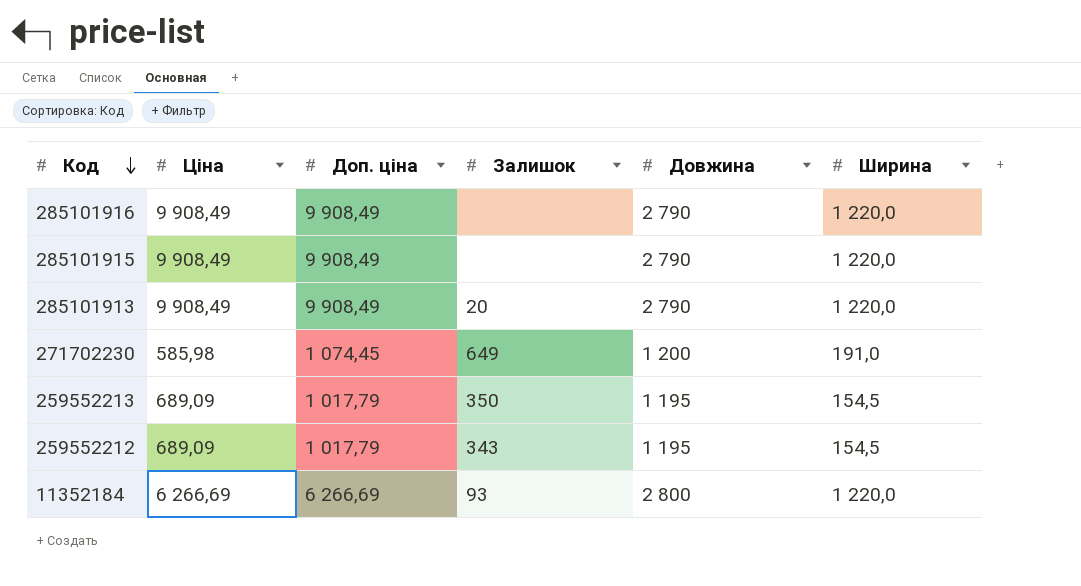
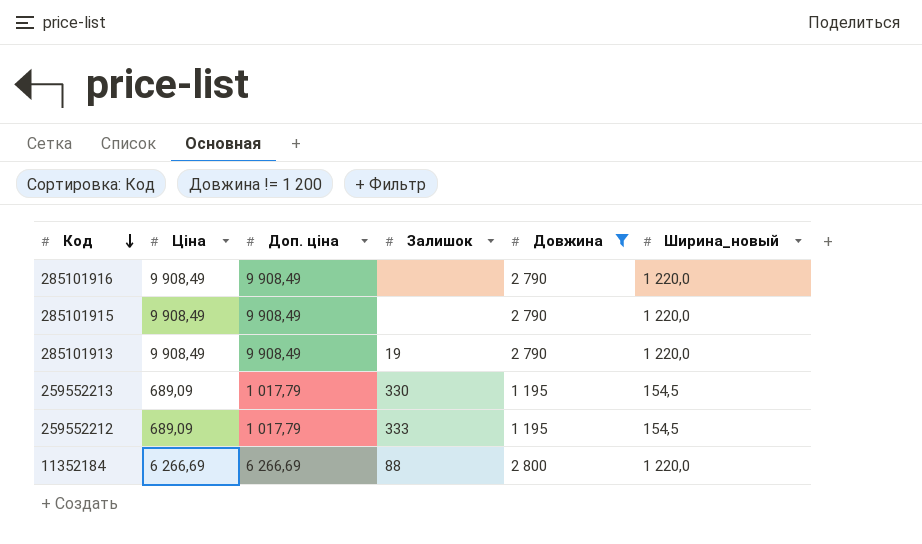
filter: none -> Довжина != 1 200
column name: Ширина -> Ширина_новый
285101913 | Залишок: 20 -> 19
259552213 | Залишок: 350 -> 330
259552212 | Залишок: 343 -> 333
11352184 | Залишок: 93 -> 88

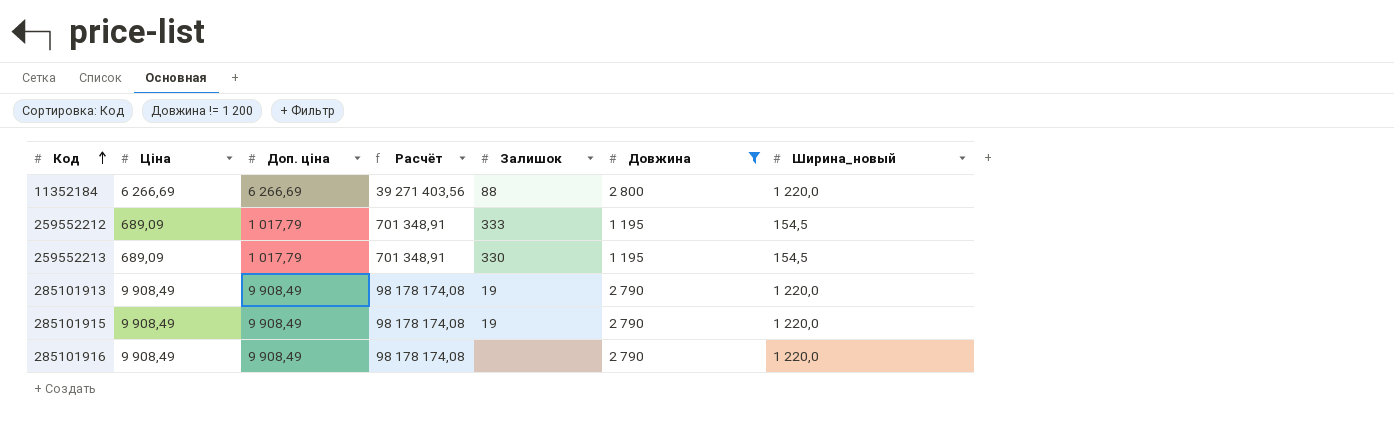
row order: Код descending -> Код ascending
column Расчёт | formula: none -> [Ціна] * [Доп. ціна]
285101915 | Залишок: none -> 19

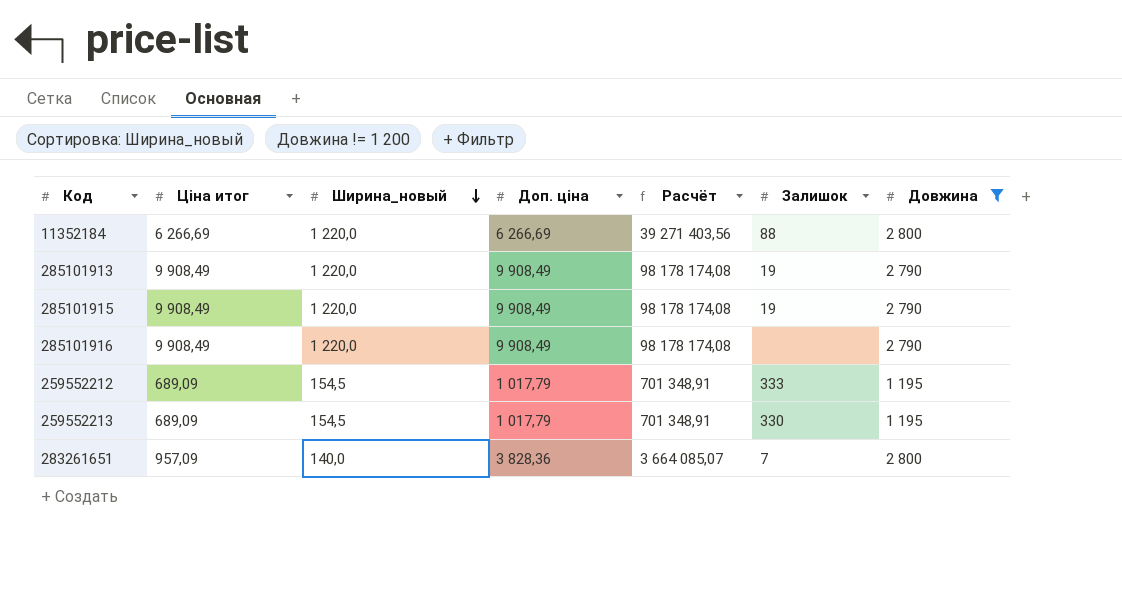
row order: Код ascending -> Ширина_новый descending
column name: Ціна -> Ціна итог
column Ширина_новый | position: 7 -> 3
row 283261651: none -> 957,09 | 140,0 | 3 828,36 | 3 664 085,07 | 7 | 2 800

